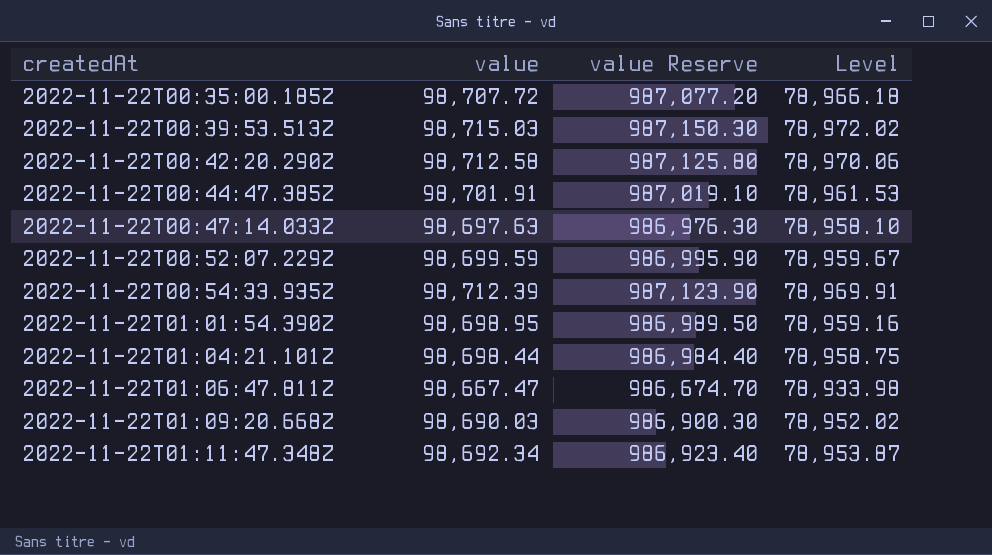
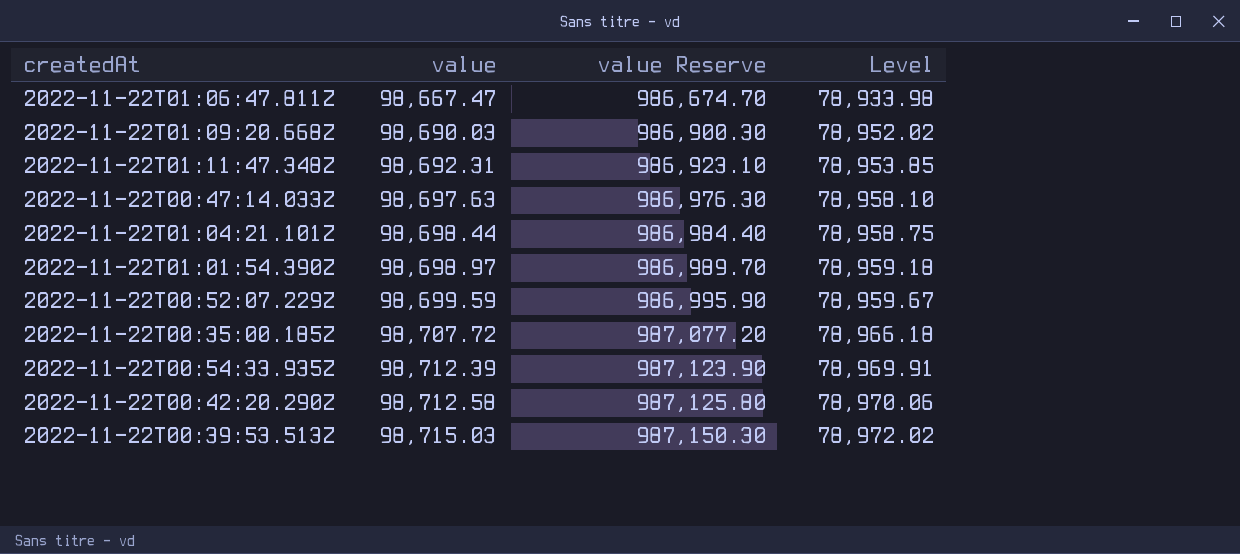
row order: createdAt ascending -> value ascending
row 2022-11-22T00:44:47.385Z: 98,701.91 | 987,019.10 | 78,961.53 -> none
2022-11-22T01:11:47.348Z | value: 98,692.34 -> 98,692.31
2022-11-22T01:11:47.348Z | value Reserve: 986,923.40 -> 986,923.10
2022-11-22T01:11:47.348Z | Level: 78,953.87 -> 78,953.85
2022-11-22T01:01:54.390Z | value: 98,698.95 -> 98,698.97
2022-11-22T01:01:54.390Z | value Reserve: 986,989.50 -> 986,989.70
2022-11-22T01:01:54.390Z | Level: 78,959.16 -> 78,959.18

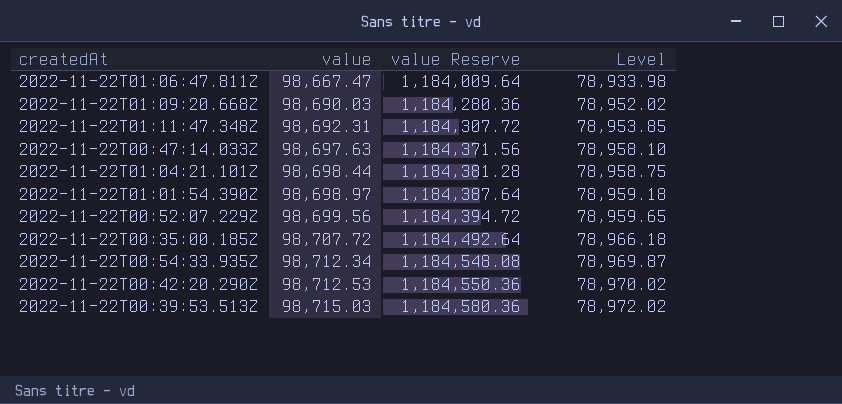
column value Reserve | formula: [value] * 10 -> [value] * 12
2022-11-22T00:52:07.229Z | value: 98,699.59 -> 98,699.56
2022-11-22T00:52:07.229Z | Level: 78,959.67 -> 78,959.65
2022-11-22T00:54:33.935Z | value: 98,712.39 -> 98,712.34
2022-11-22T00:54:33.935Z | Level: 78,969.91 -> 78,969.87
2022-11-22T00:42:20.290Z | value: 98,712.58 -> 98,712.53
2022-11-22T00:42:20.290Z | Level: 78,970.06 -> 78,970.02

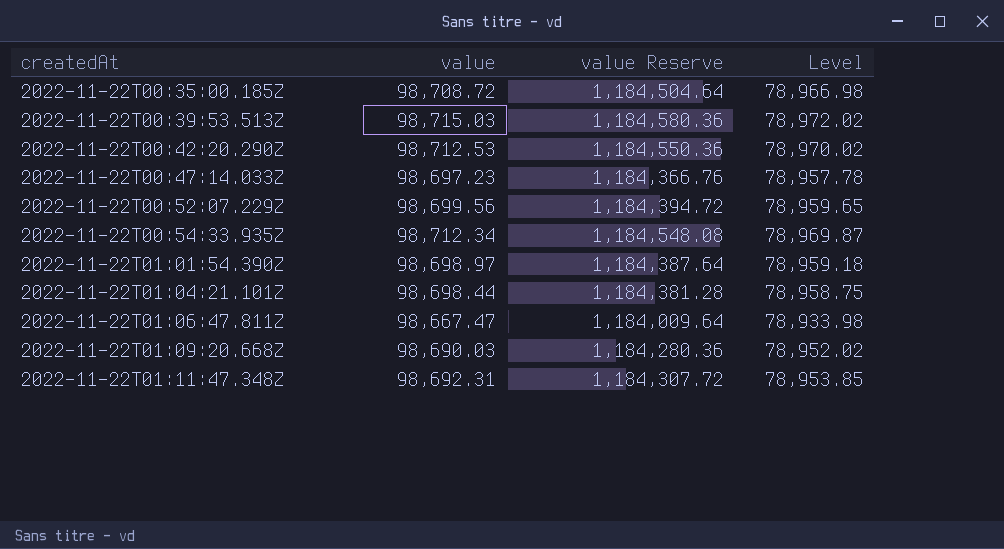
row order: value ascending -> createdAt ascending
2022-11-22T00:35:00.185Z | value: 98,707.72 -> 98,708.72
2022-11-22T00:35:00.185Z | value Reserve: 1,184,492.64 -> 1,184,504.64
2022-11-22T00:35:00.185Z | Level: 78,966.18 -> 78,966.98
2022-11-22T00:47:14.033Z | value: 98,697.63 -> 98,697.23
2022-11-22T00:47:14.033Z | value Reserve: 1,184,371.56 -> 1,184,366.76
2022-11-22T00:47:14.033Z | Level: 78,958.10 -> 78,957.78

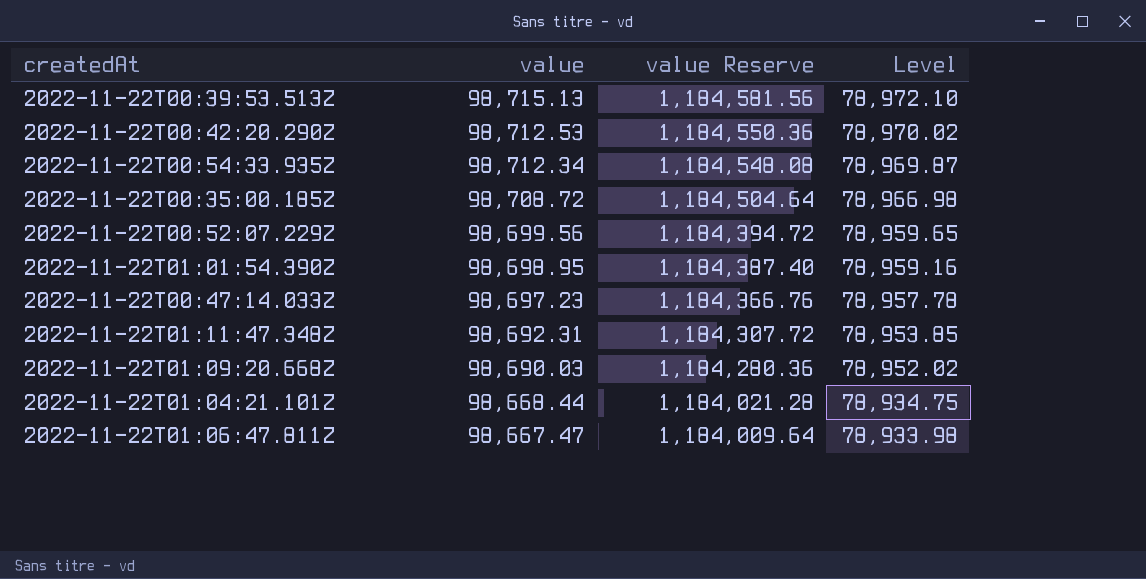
row order: createdAt ascending -> value descending
2022-11-22T00:39:53.513Z | value: 98,715.03 -> 98,715.13
2022-11-22T00:39:53.513Z | value Reserve: 1,184,580.36 -> 1,184,581.56
2022-11-22T00:39:53.513Z | Level: 78,972.02 -> 78,972.10
2022-11-22T01:01:54.390Z | value: 98,698.97 -> 98,698.95
2022-11-22T01:01:54.390Z | value Reserve: 1,184,387.64 -> 1,184,387.40
2022-11-22T01:01:54.390Z | Level: 78,959.18 -> 78,959.16
2022-11-22T01:04:21.101Z | value: 98,698.44 -> 98,668.44
2022-11-22T01:04:21.101Z | value Reserve: 1,184,381.28 -> 1,184,021.28
2022-11-22T01:04:21.101Z | Level: 78,958.75 -> 78,934.75

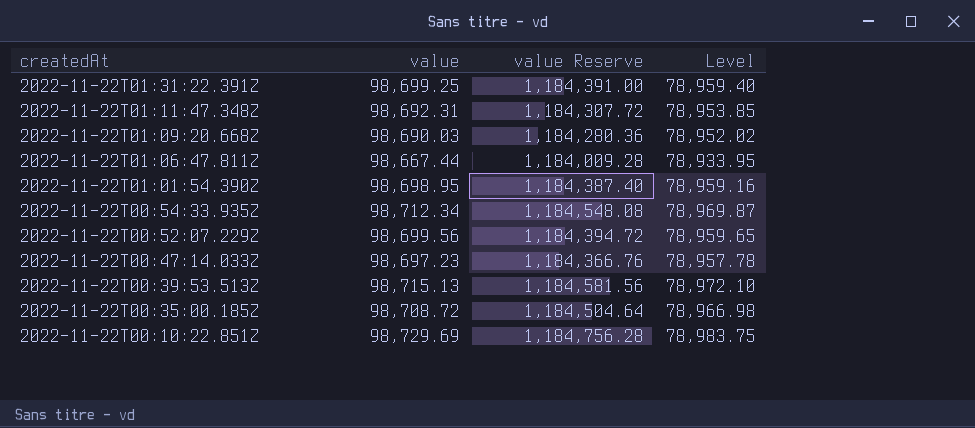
row order: value descending -> createdAt descending
row 2022-11-22T00:42:20.290Z: 98,712.53 | 1,184,550.36 | 78,970.02 -> none
row 2022-11-22T01:04:21.101Z: 98,668.44 | 1,184,021.28 | 78,934.75 -> none
row 2022-11-22T01:31:22.391Z: none -> 98,699.25 | 1,184,391.00 | 78,959.40
2022-11-22T01:06:47.811Z | value: 98,667.47 -> 98,667.44
2022-11-22T01:06:47.811Z | value Reserve: 1,184,009.64 -> 1,184,009.28
2022-11-22T01:06:47.811Z | Level: 78,933.98 -> 78,933.95
row 2022-11-22T00:10:22.851Z: none -> 98,729.69 | 1,184,756.28 | 78,983.75

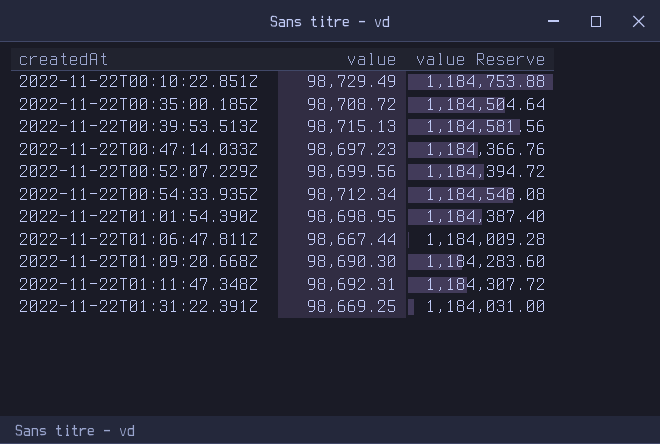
row order: createdAt descending -> createdAt ascending
column Level | formula: [value] * 0.8 -> none
2022-11-22T00:10:22.851Z | value: 98,729.69 -> 98,729.49
2022-11-22T00:10:22.851Z | value Reserve: 1,184,756.28 -> 1,184,753.88
2022-11-22T01:09:20.668Z | value: 98,690.03 -> 98,690.30
2022-11-22T01:09:20.668Z | value Reserve: 1,184,280.36 -> 1,184,283.60
2022-11-22T01:31:22.391Z | value: 98,699.25 -> 98,669.25
2022-11-22T01:31:22.391Z | value Reserve: 1,184,391.00 -> 1,184,031.00

